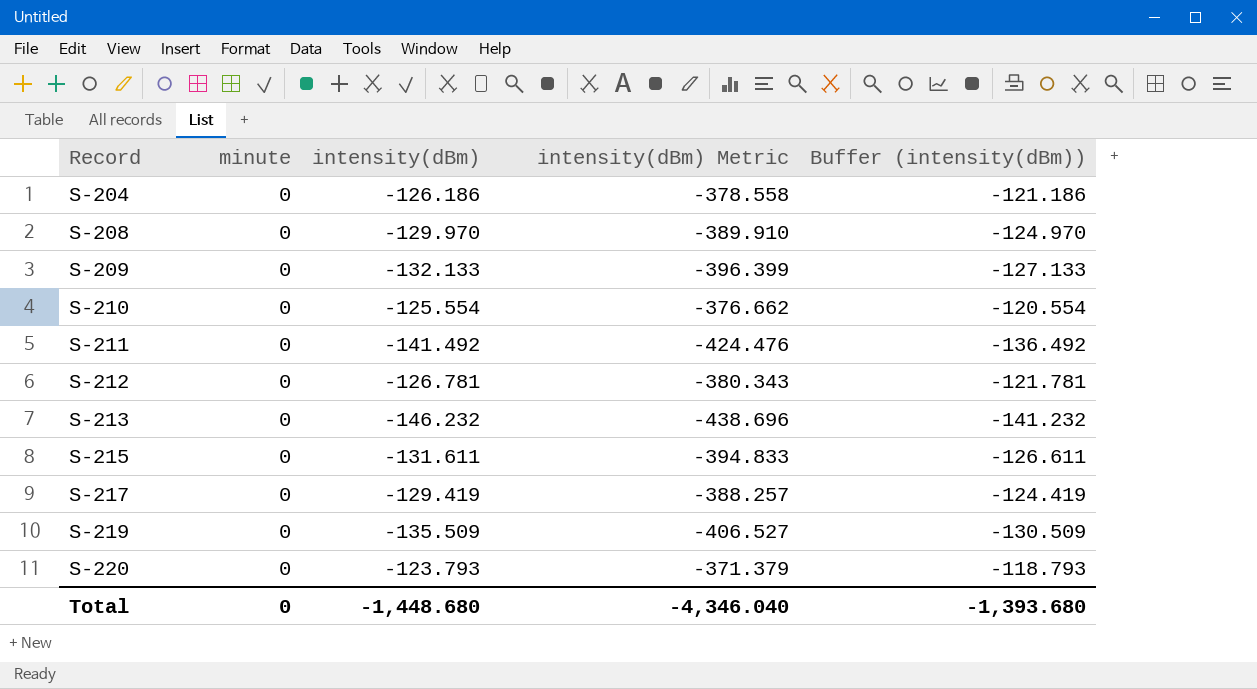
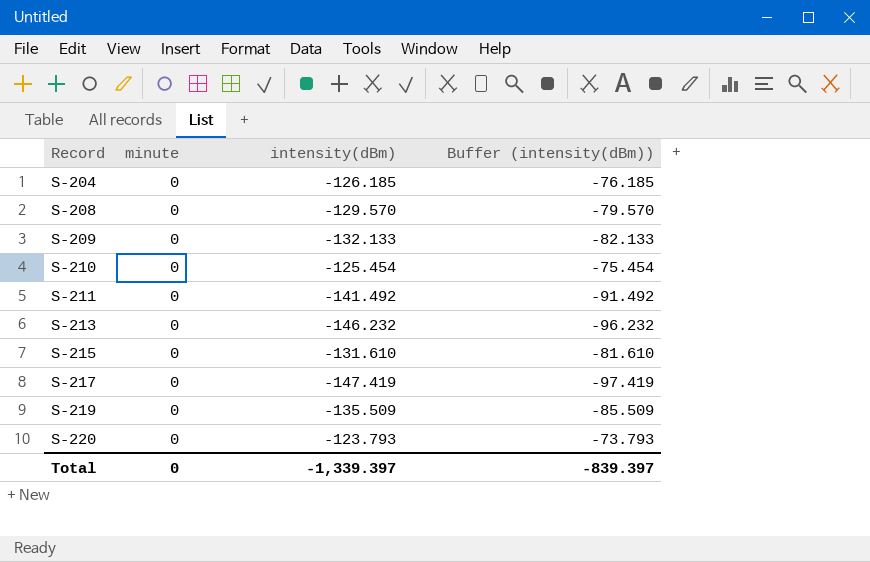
column intensity(dBm) Metric | formula: [intensity(dBm)] * 3 -> none
column Buffer (intensity(dBm)) | formula: [intensity(dBm)] + 5 -> [intensity(dBm)] + 50
row S-212: 0 | -126.781 | -380.343 | -121.781 -> none
S-204 | intensity(dBm): -126.186 -> -126.185
S-208 | intensity(dBm): -129.970 -> -129.570
S-210 | intensity(dBm): -125.554 -> -125.454
S-215 | intensity(dBm): -131.611 -> -131.610
S-217 | intensity(dBm): -129.419 -> -147.419
Total | intensity(dBm): -1,448.680 -> -1,339.397
Total | Buffer (intensity(dBm)): -1,393.680 -> -839.397

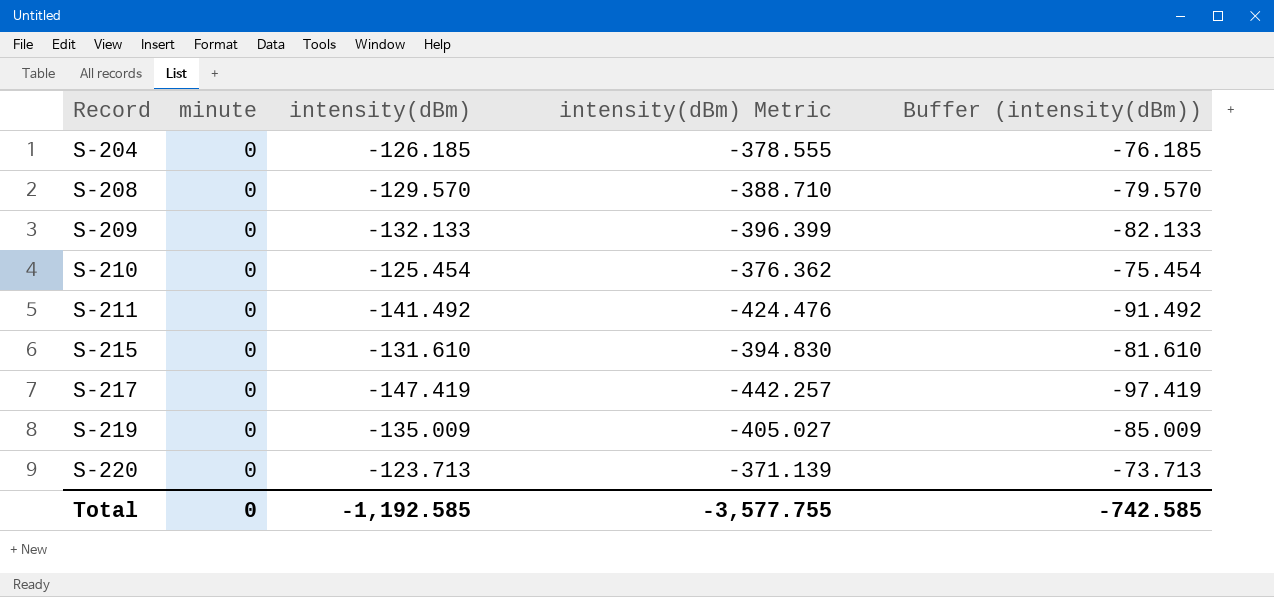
column intensity(dBm) Metric | formula: none -> [intensity(dBm)] * 3
row S-213: 0 | -146.232 | -96.232 -> none
S-219 | intensity(dBm): -135.509 -> -135.009
S-219 | Buffer (intensity(dBm)): -85.509 -> -85.009
S-220 | intensity(dBm): -123.793 -> -123.713
S-220 | Buffer (intensity(dBm)): -73.793 -> -73.713
Total | intensity(dBm): -1,339.397 -> -1,192.585
Total | Buffer (intensity(dBm)): -839.397 -> -742.585

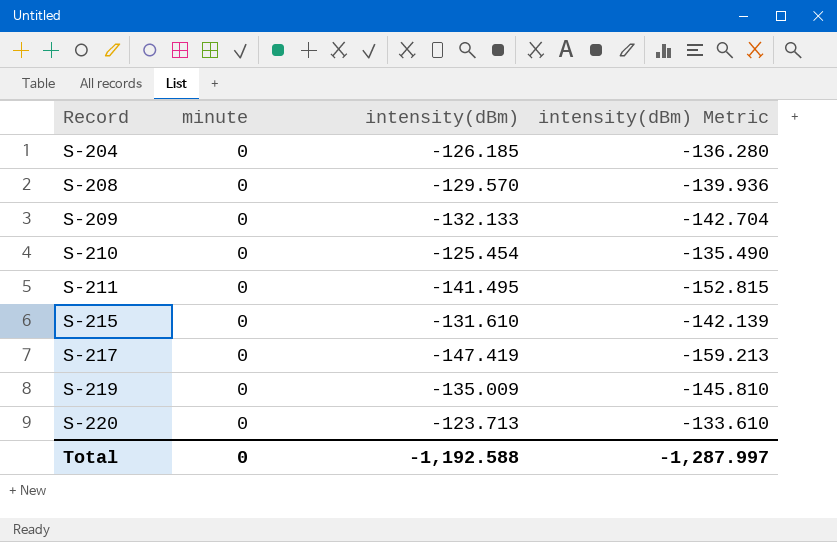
column Buffer (intensity(dBm)) | formula: [intensity(dBm)] + 50 -> none
column intensity(dBm) Metric | formula: [intensity(dBm)] * 3 -> [intensity(dBm)] * 1.08
S-211 | intensity(dBm): -141.492 -> -141.495
Total | intensity(dBm): -1,192.585 -> -1,192.588
Total | intensity(dBm) Metric: -3,577.755 -> -1,287.997

